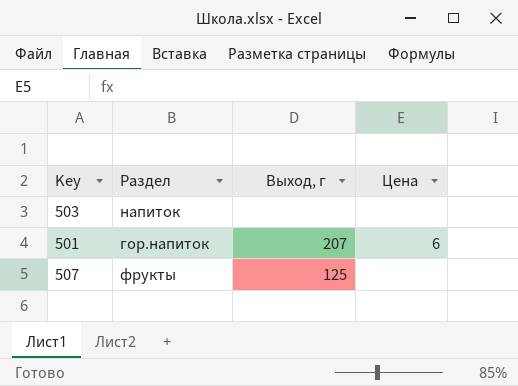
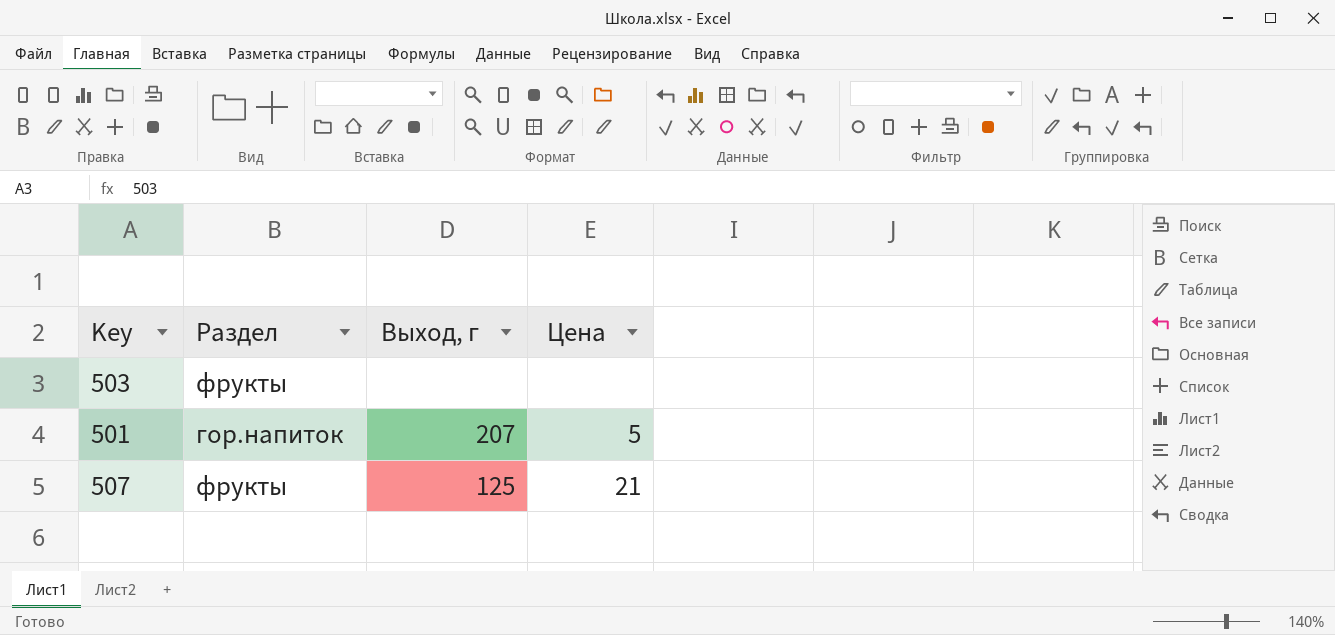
503 | Раздел: напиток -> фрукты
501 | Цена: 6 -> 5
507 | Цена: none -> 21

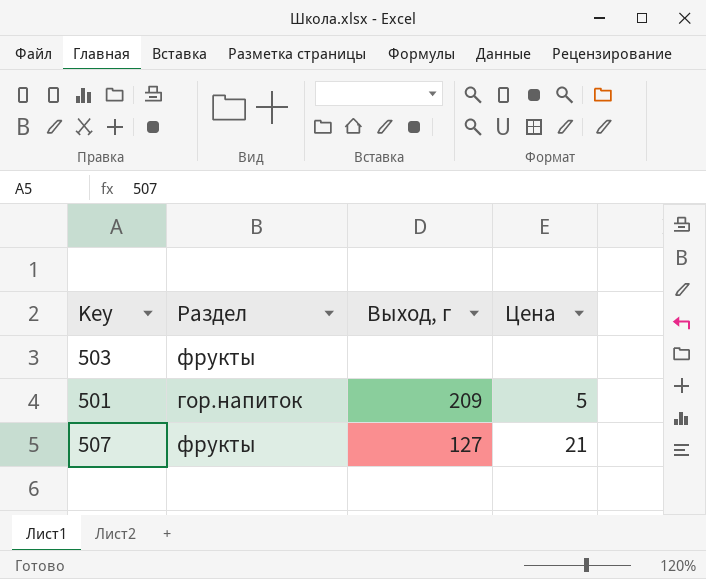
501 | Выход, г: 207 -> 209
507 | Выход, г: 125 -> 127

